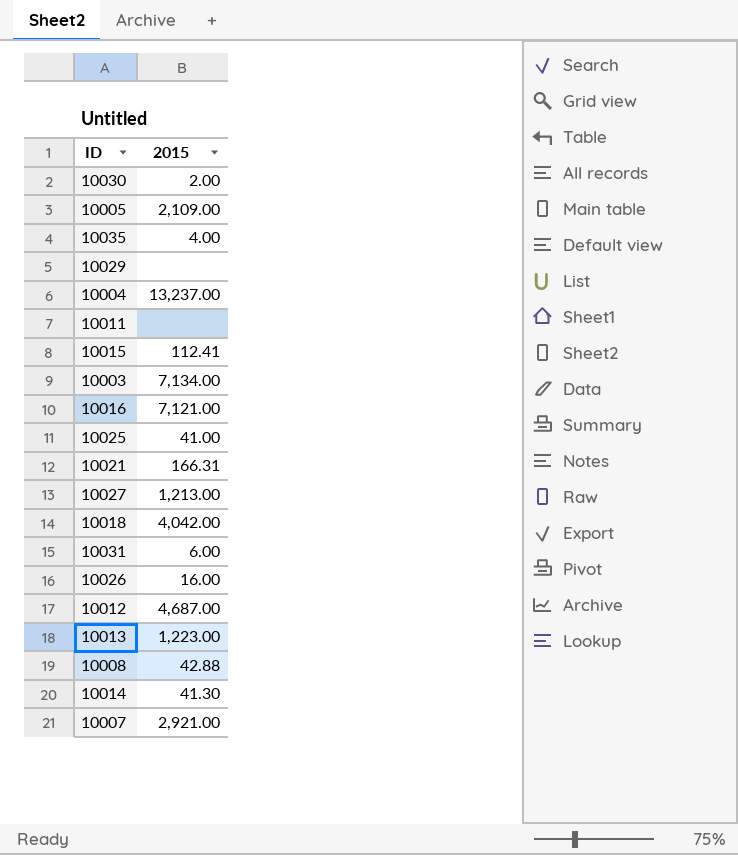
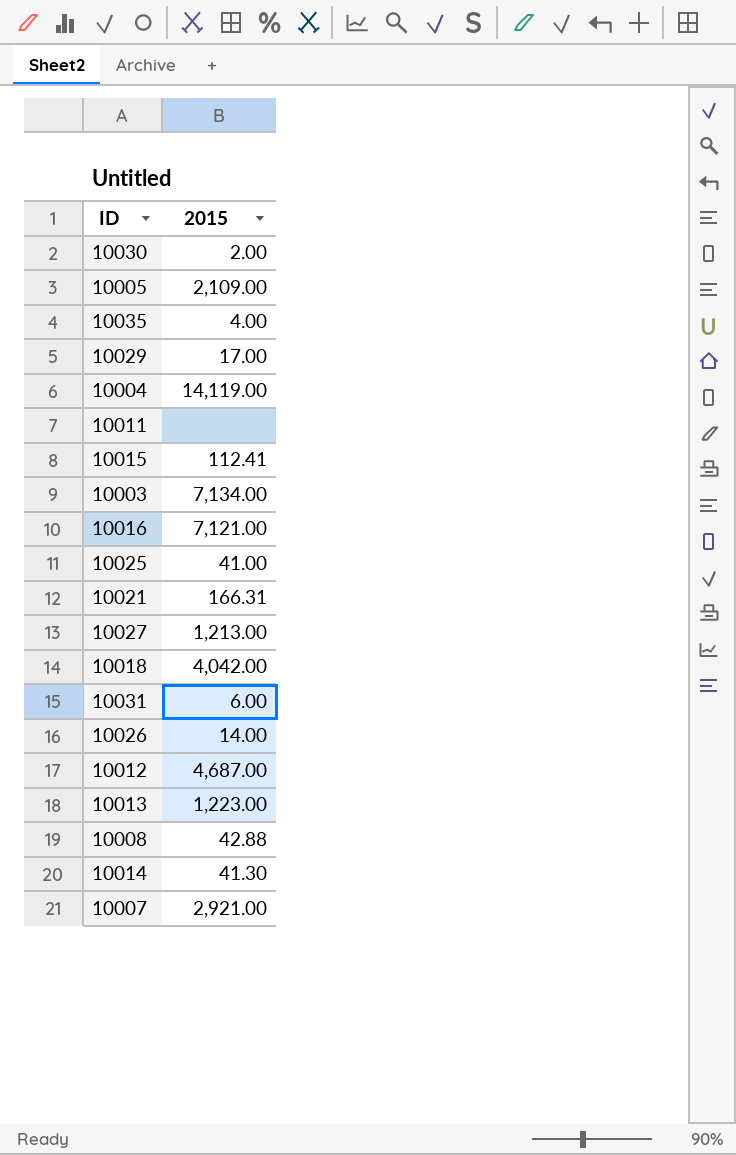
10029 | 2015: none -> 17.00
10004 | 2015: 13,237.00 -> 14,119.00
10026 | 2015: 16.00 -> 14.00

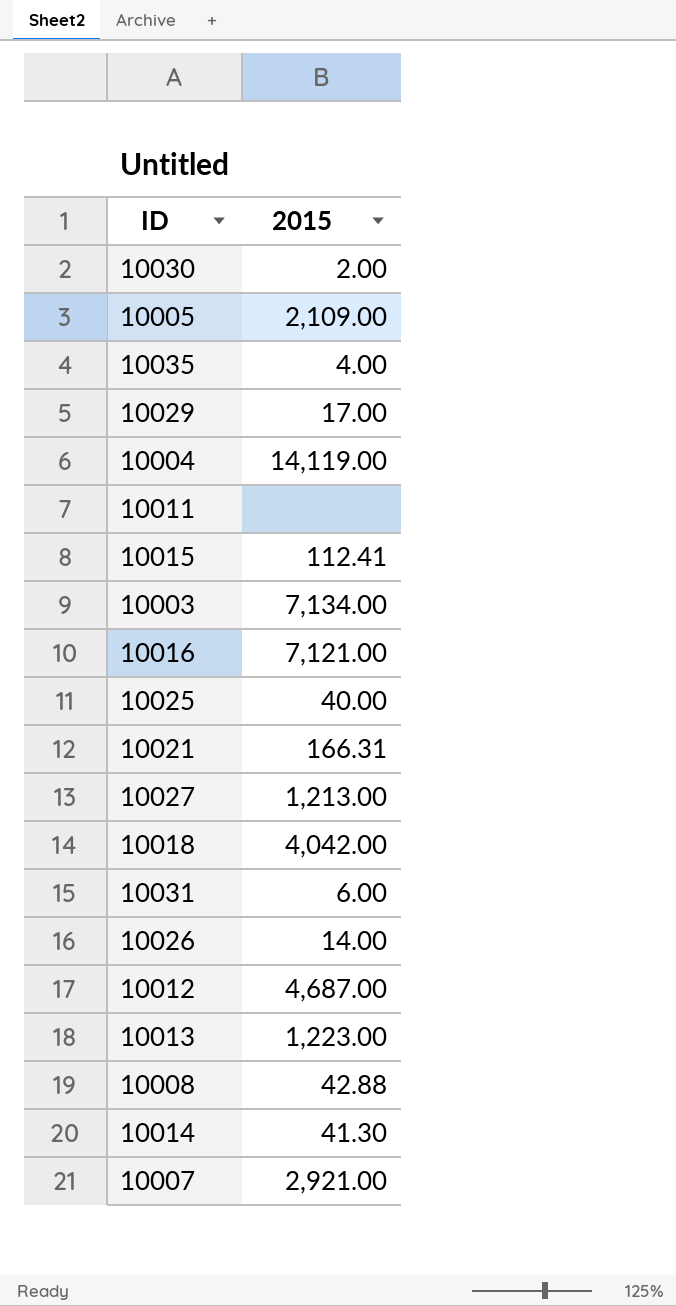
10025 | 2015: 41.00 -> 40.00

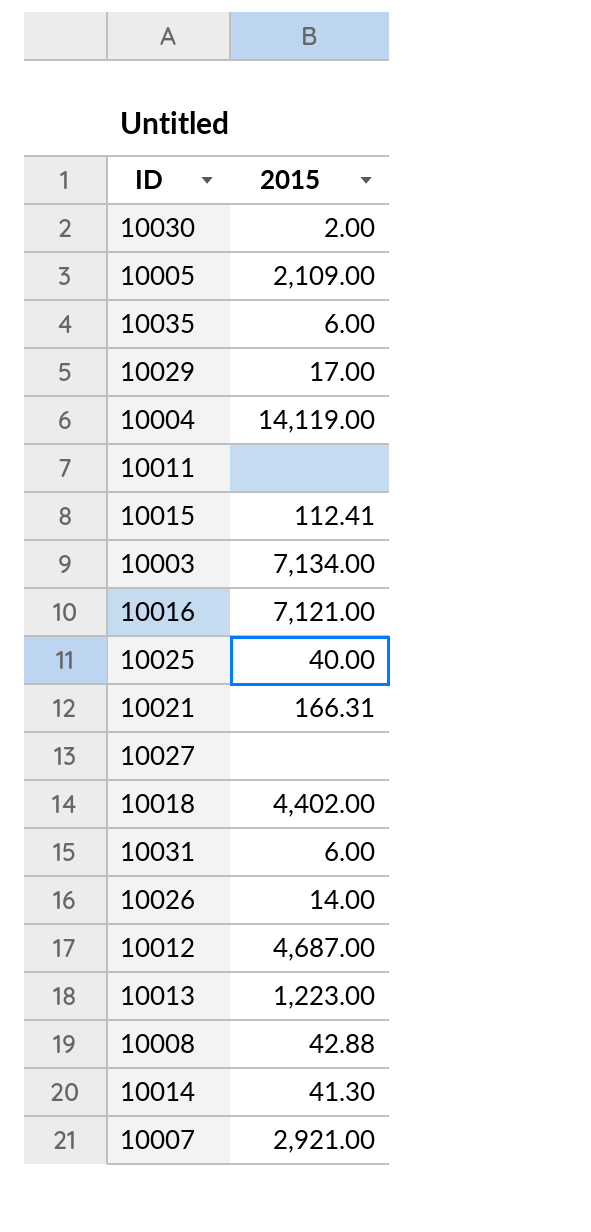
10035 | 2015: 4.00 -> 6.00
10027 | 2015: 1,213.00 -> none
10018 | 2015: 4,042.00 -> 4,402.00

